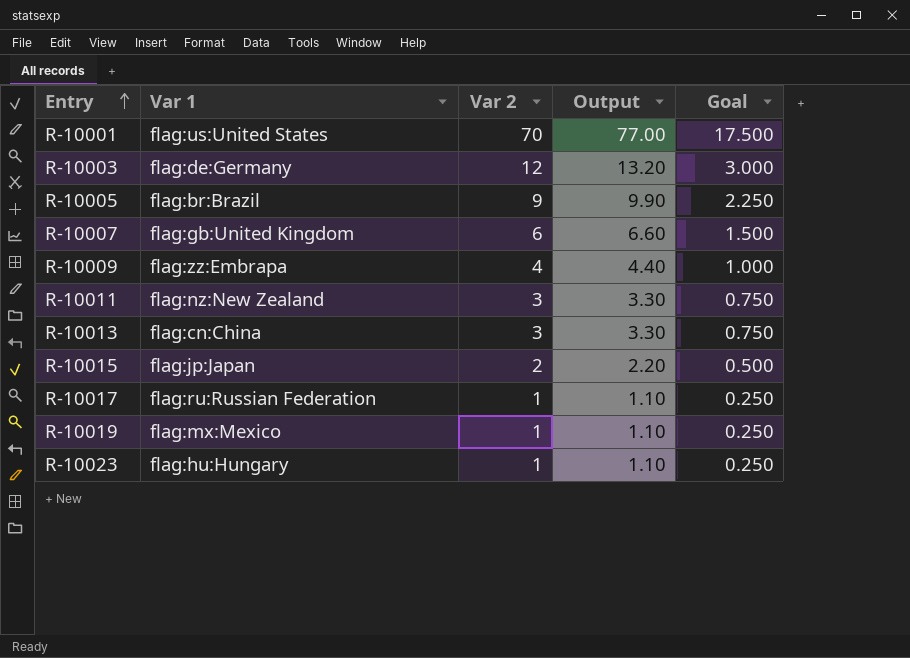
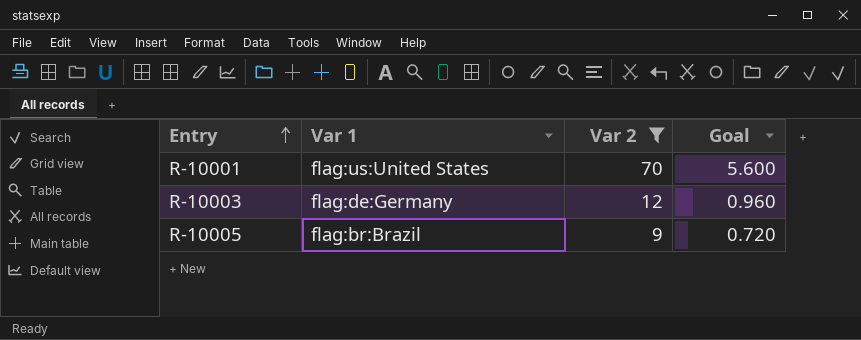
filter: none -> Var 2 >= 9
column Output | formula: [Var 2] * 1.1 -> none
column Goal | formula: [Var 2] * 0.25 -> [Var 2] * 0.08

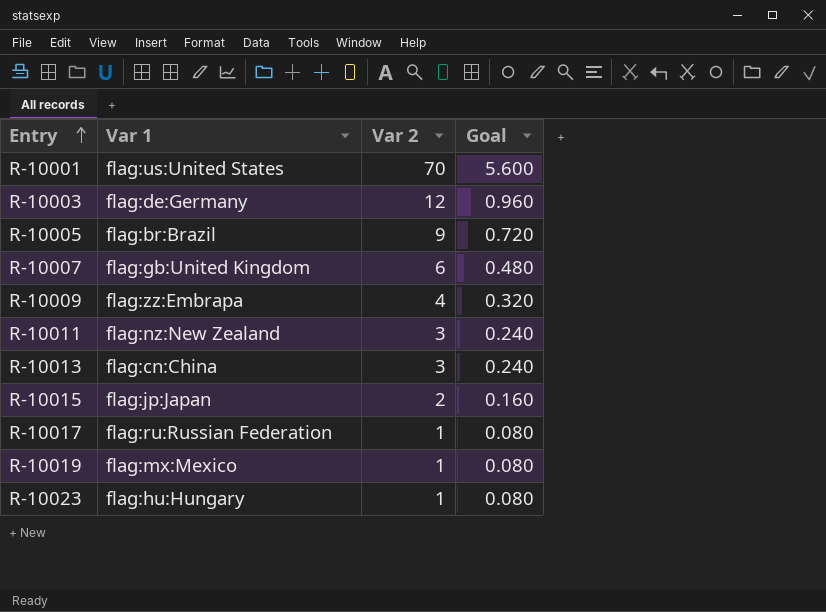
filter: Var 2 >= 9 -> none

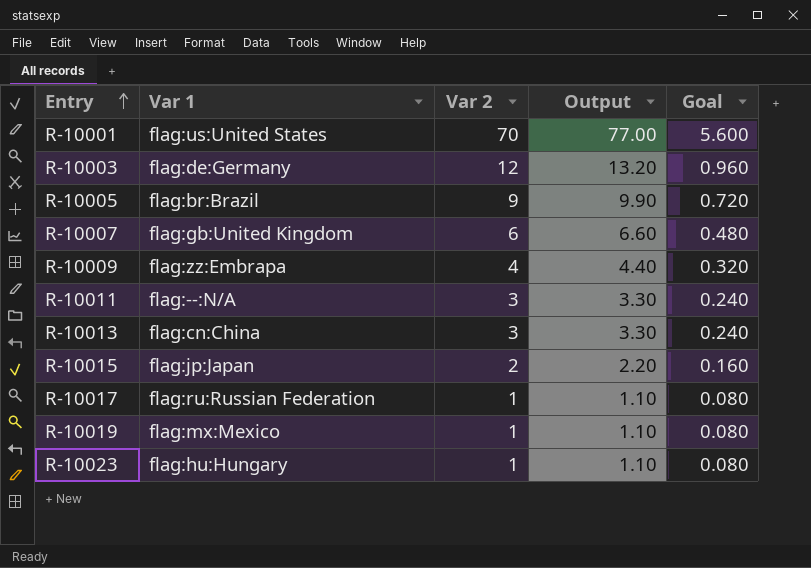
column Output | formula: none -> [Var 2] * 1.1
R-10011 | Var 1: flag:nz:New Zealand -> flag:--:N/A

